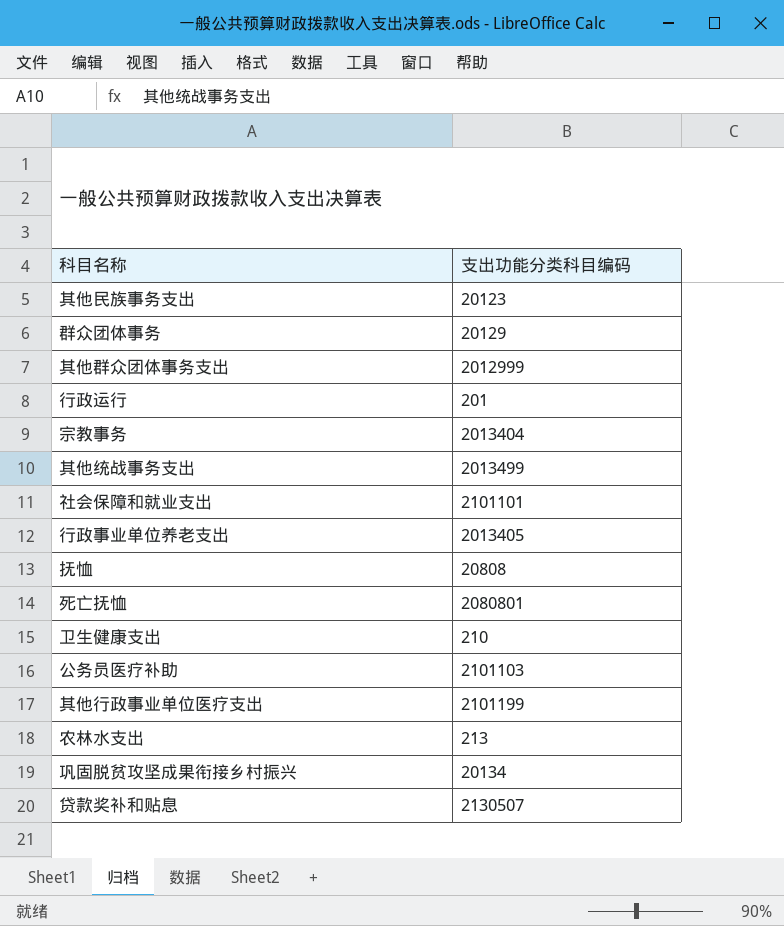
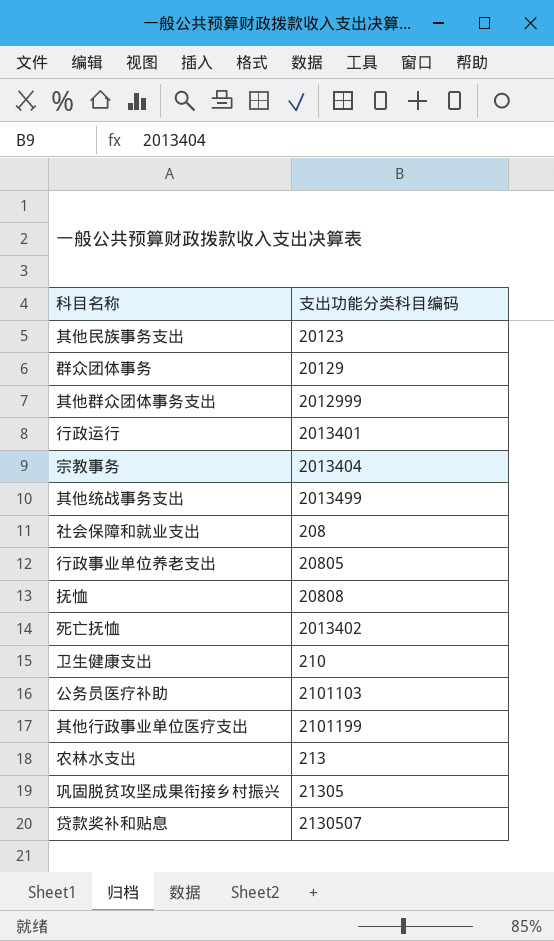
行政运行 | 支出功能分类科目编码: 201 -> 2013401
社会保障和就业支出 | 支出功能分类科目编码: 2101101 -> 208
行政事业单位养老支出 | 支出功能分类科目编码: 2013405 -> 20805
死亡抚恤 | 支出功能分类科目编码: 2080801 -> 2013402
巩固脱贫攻坚成果衔接乡村振兴 | 支出功能分类科目编码: 20134 -> 21305

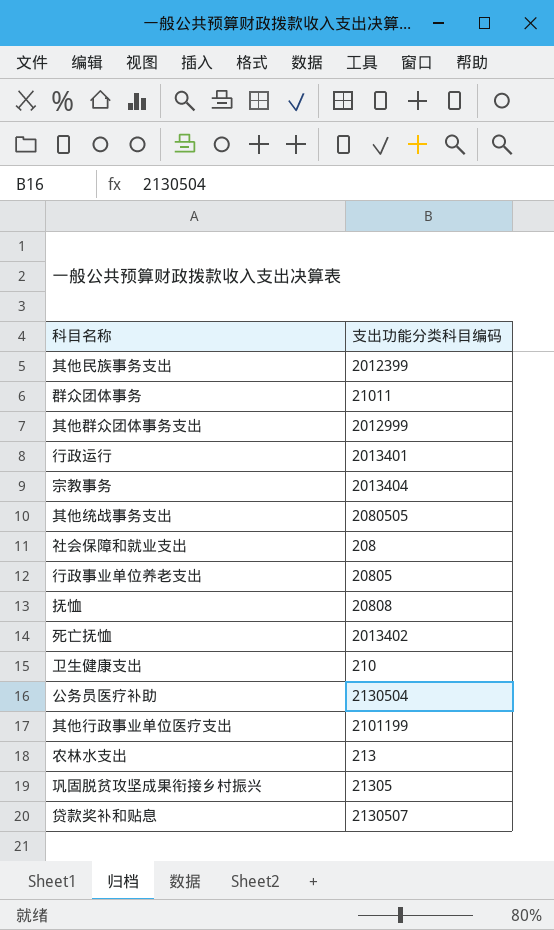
其他民族事务支出 | 支出功能分类科目编码: 20123 -> 2012399
群众团体事务 | 支出功能分类科目编码: 20129 -> 21011
其他统战事务支出 | 支出功能分类科目编码: 2013499 -> 2080505
公务员医疗补助 | 支出功能分类科目编码: 2101103 -> 2130504

